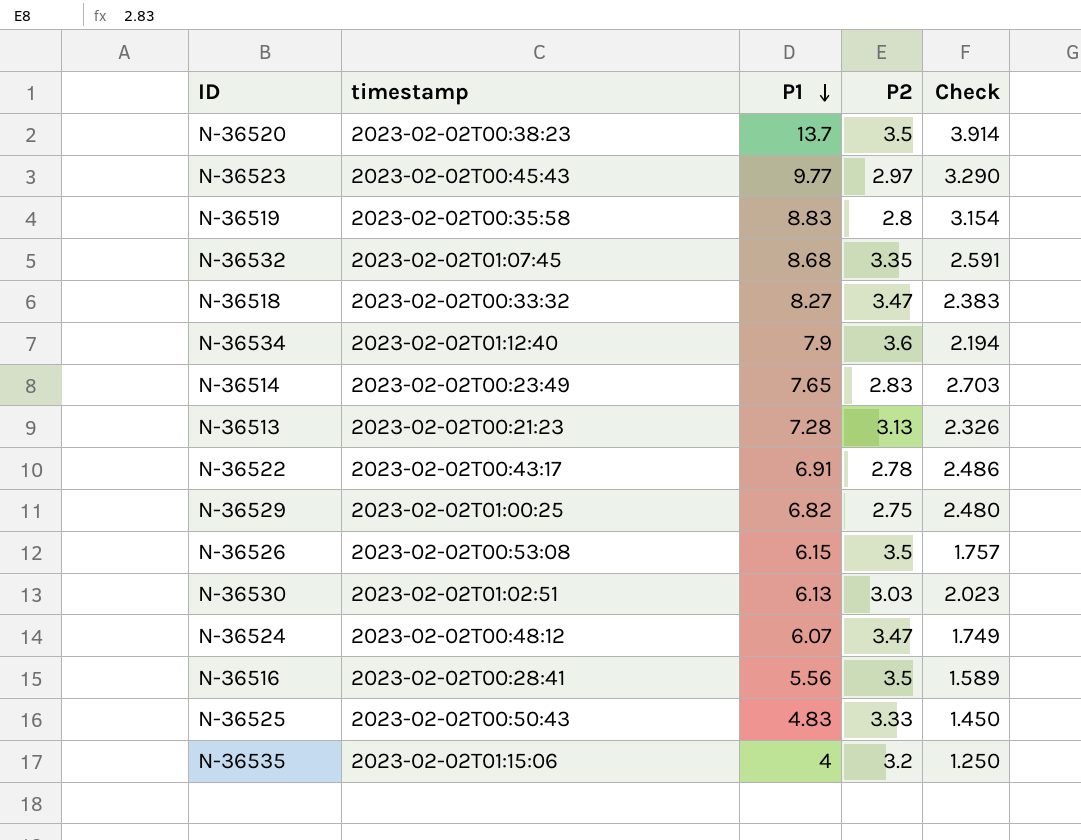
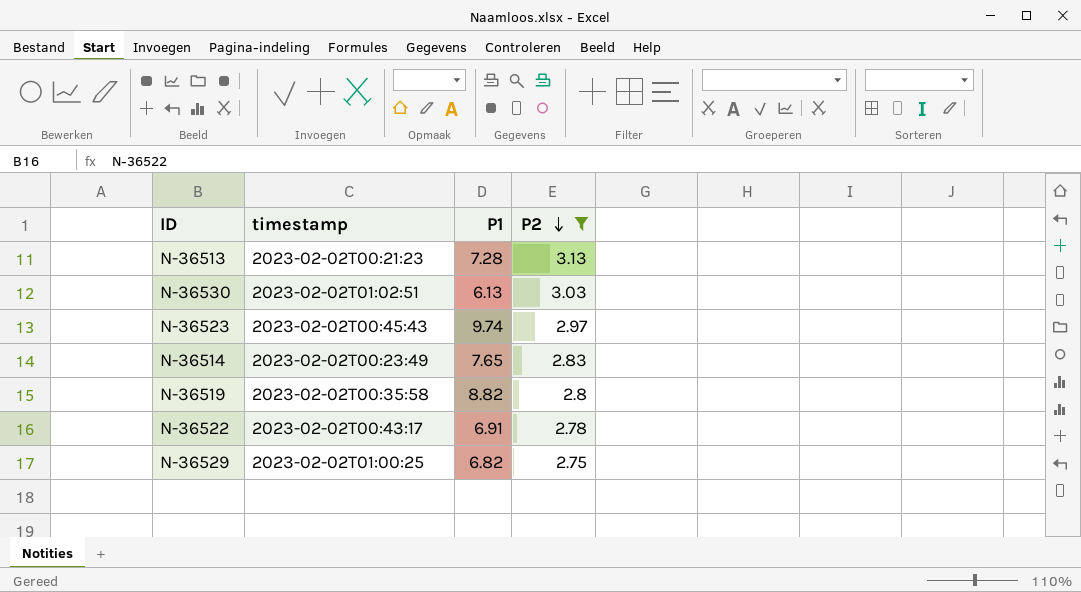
filter: none -> P2 <= 3.13
row order: P1 descending -> P2 descending
column Check | formula: [P1] / [P2] -> none
N-36523 | P1: 9.77 -> 9.74
N-36519 | P1: 8.83 -> 8.82

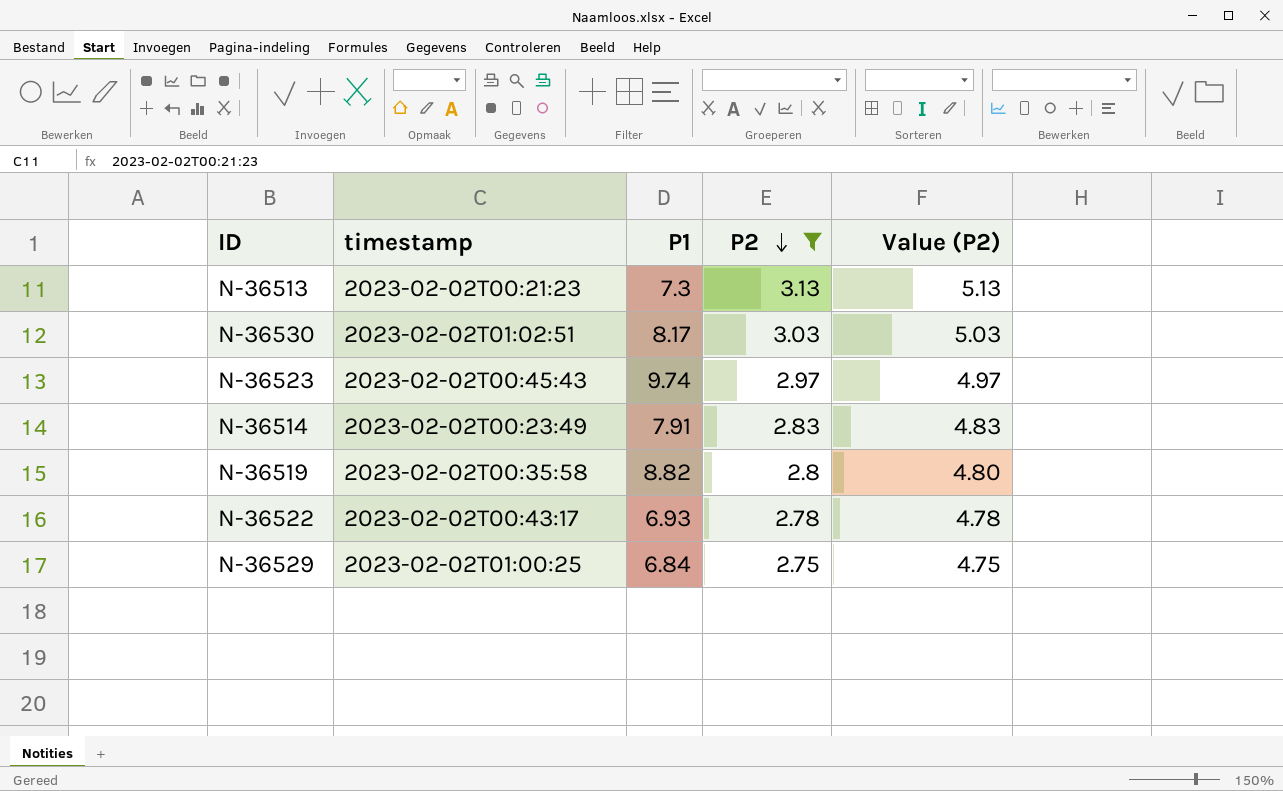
column Value (P2) | formula: none -> [P2] + 2
N-36513 | P1: 7.28 -> 7.3
N-36530 | P1: 6.13 -> 8.17
N-36514 | P1: 7.65 -> 7.91
N-36522 | P1: 6.91 -> 6.93
N-36529 | P1: 6.82 -> 6.84

